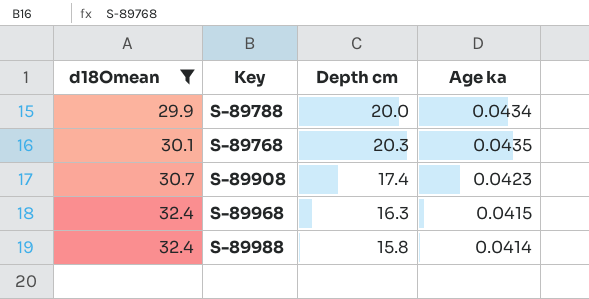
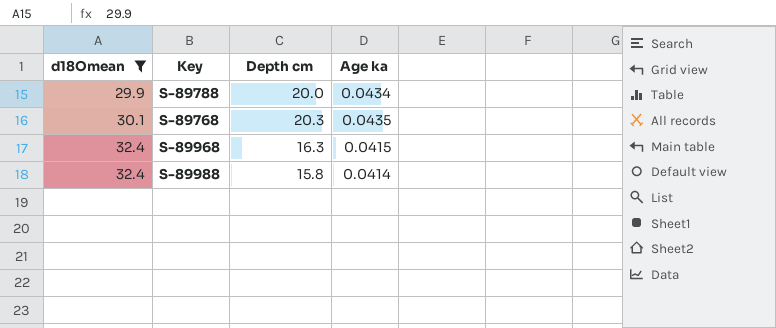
row S-89908: 30.7 | 17.4 | 0.0423 -> none

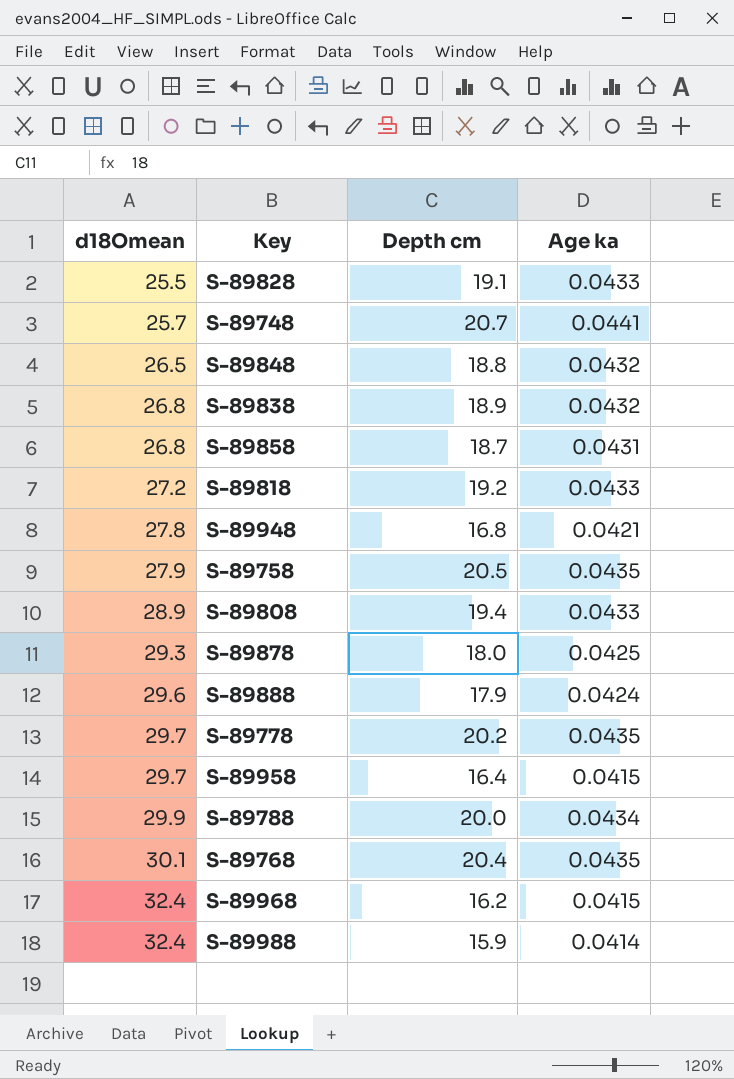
filter: d18Omean >= 29.9 -> none
S-89768 | Depth cm: 20.3 -> 20.4
S-89968 | Depth cm: 16.3 -> 16.2
S-89988 | Depth cm: 15.8 -> 15.9

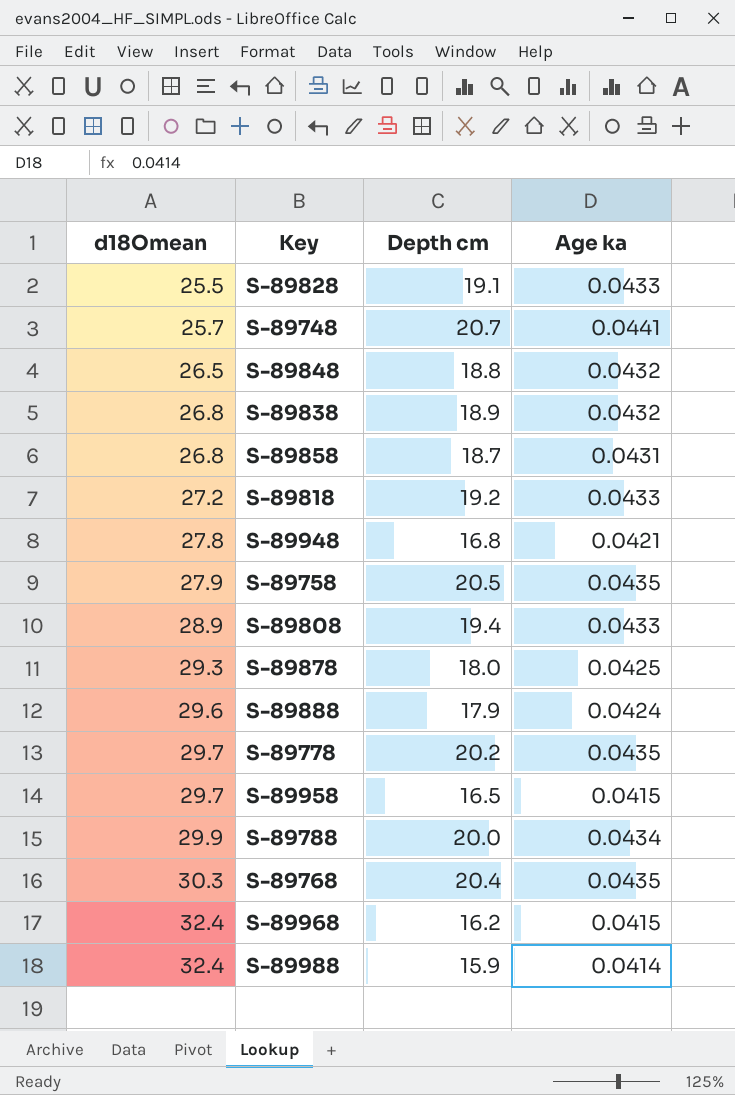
S-89958 | Depth cm: 16.4 -> 16.5
S-89768 | d18Omean: 30.1 -> 30.3

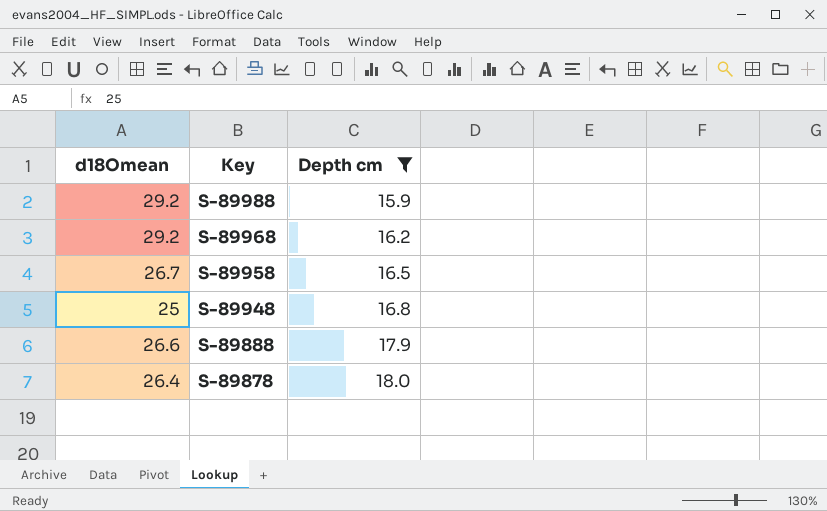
filter: none -> Depth cm <= 18.0
row order: d18Omean ascending -> Key descending
column Age ka | position: 4 -> none
S-89988 | d18Omean: 32.4 -> 29.2
S-89968 | d18Omean: 32.4 -> 29.2
S-89958 | d18Omean: 29.7 -> 26.7
S-89948 | d18Omean: 27.8 -> 25
S-89888 | d18Omean: 29.6 -> 26.6
S-89878 | d18Omean: 29.3 -> 26.4

